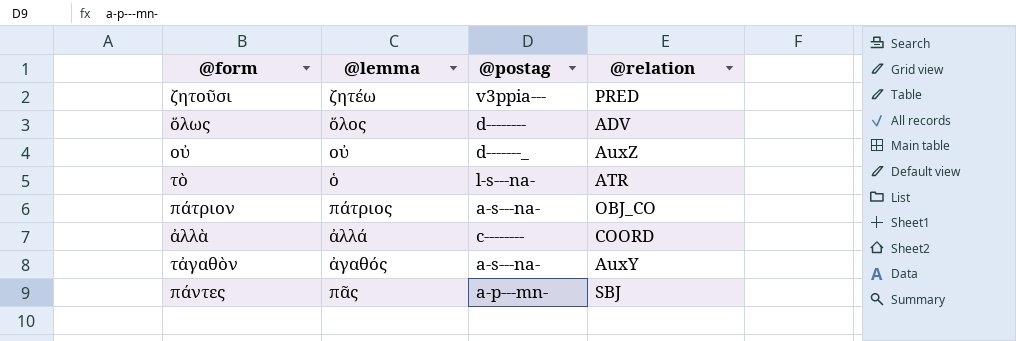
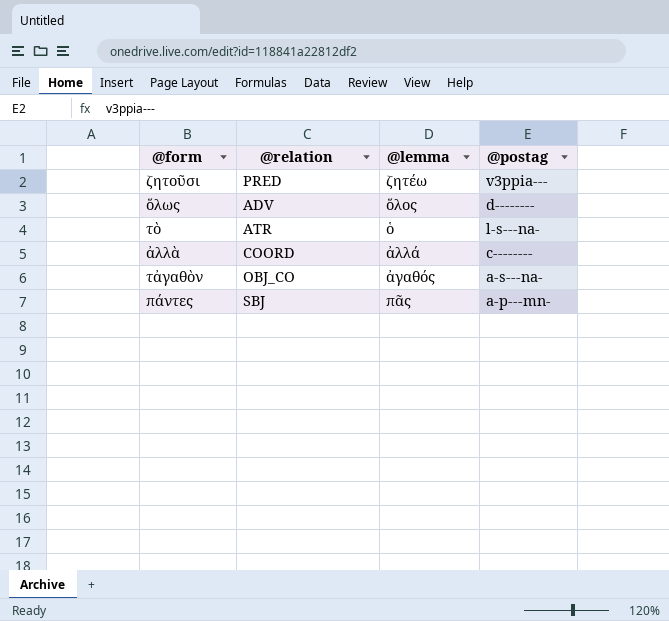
column @relation | position: 4 -> 2
row οὐ: οὐ | d-------_ | AuxZ -> none
row πάτριον: πάτριος | a-s---na- | OBJ_CO -> none
τἀγαθὸν | @relation: AuxY -> OBJ_CO

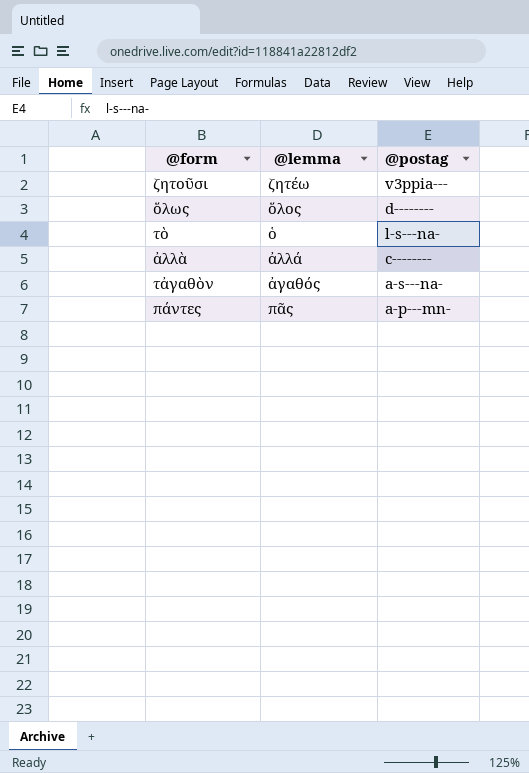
column @relation | position: 2 -> none

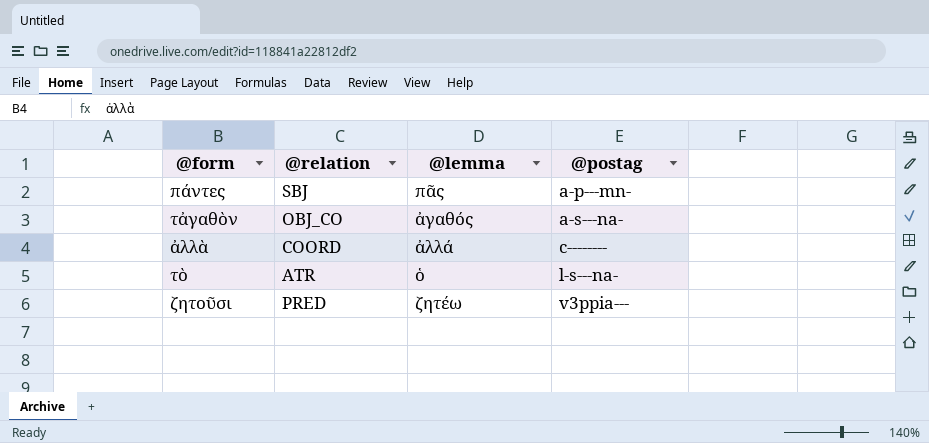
row order: none -> @postag ascending
column @relation | position: none -> 2
row ὅλως: ὅλος | d-------- -> none

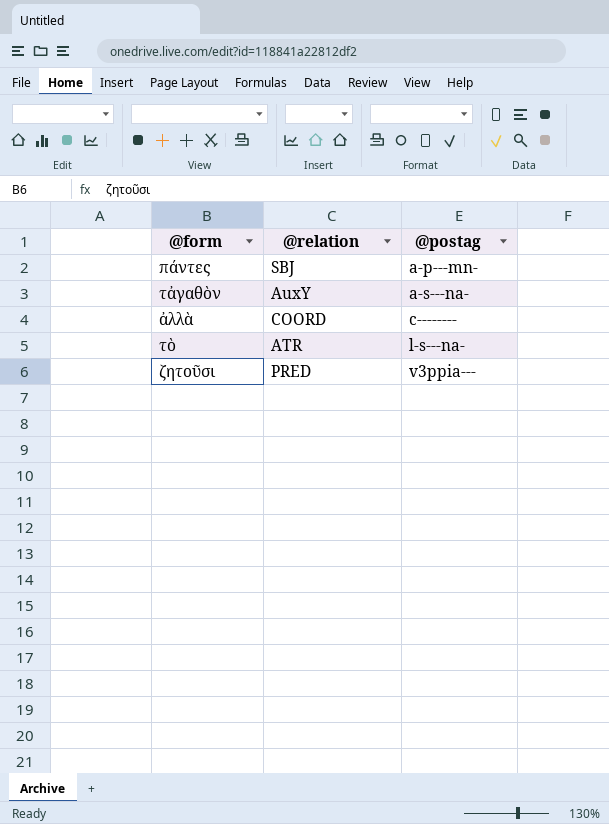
column @lemma | position: 3 -> none
τἀγαθὸν | @relation: OBJ_CO -> AuxY

